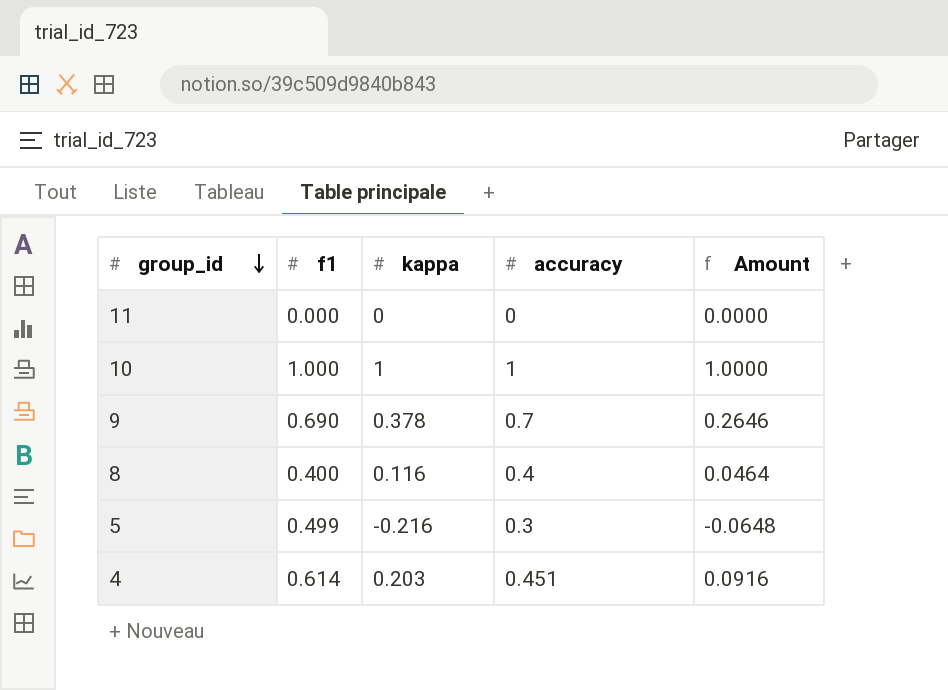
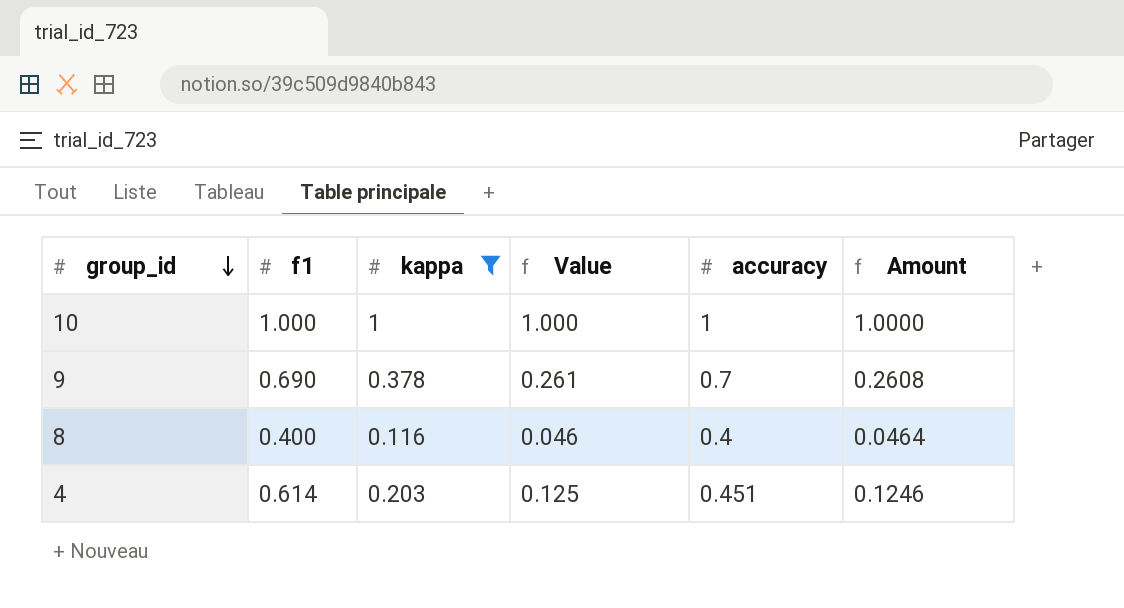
filter: none -> kappa >= 0.116
column Value | formula: none -> [f1] * [kappa]
column Amount | formula: [kappa] * [accuracy] -> [f1] * [kappa]

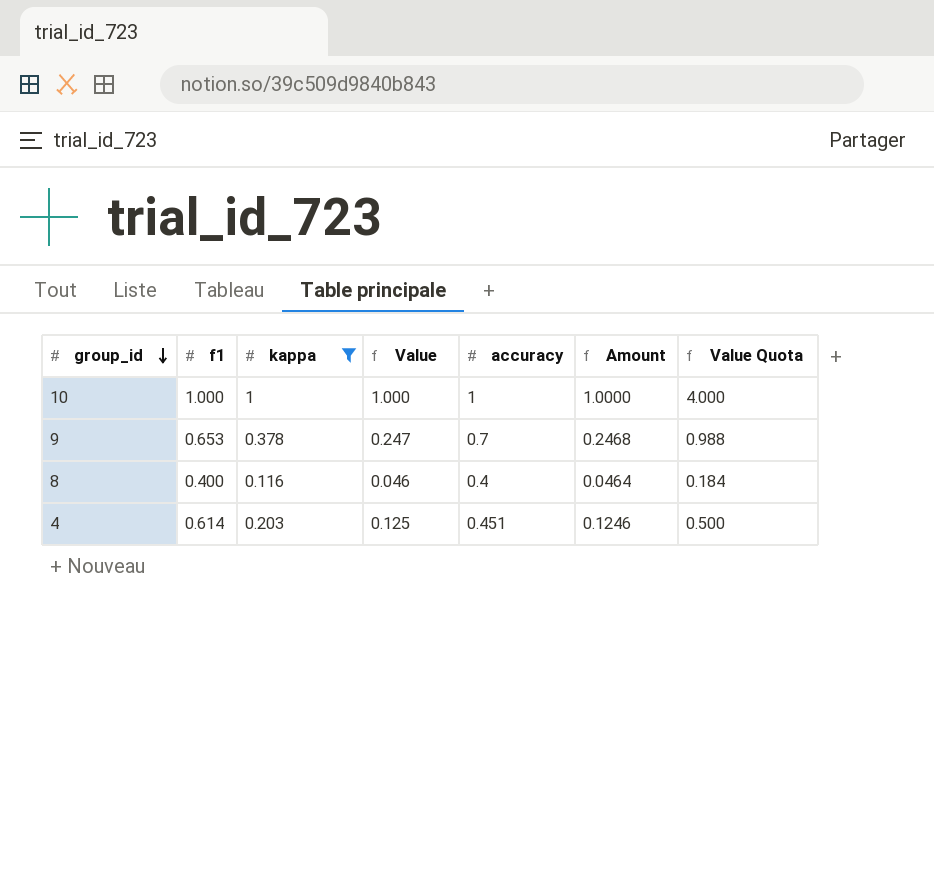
column Value Quota | formula: none -> [Value] * 4
9 | f1: 0.690 -> 0.653
9 | Value: 0.261 -> 0.247
9 | Amount: 0.2608 -> 0.2468

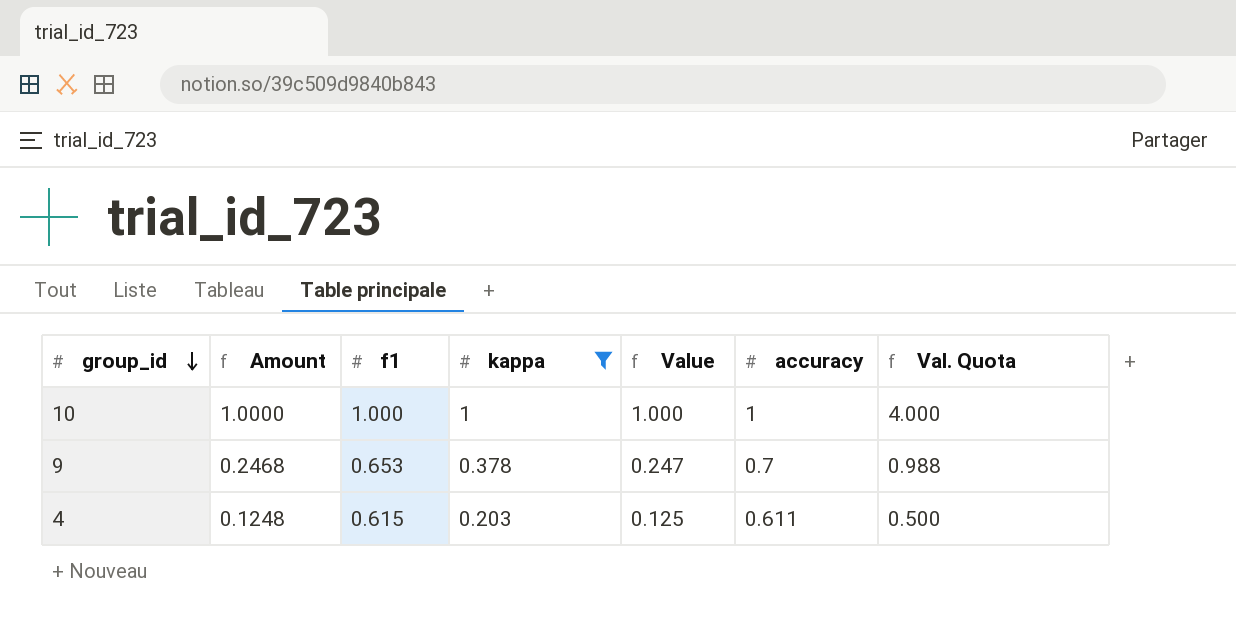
column Amount | position: 6 -> 2
column name: Value Quota -> Val. Quota
row 8: 0.400 | 0.116 | 0.046 | 0.4 | 0.0464 | 0.184 -> none
4 | Amount: 0.1246 -> 0.1248
4 | f1: 0.614 -> 0.615
4 | accuracy: 0.451 -> 0.611

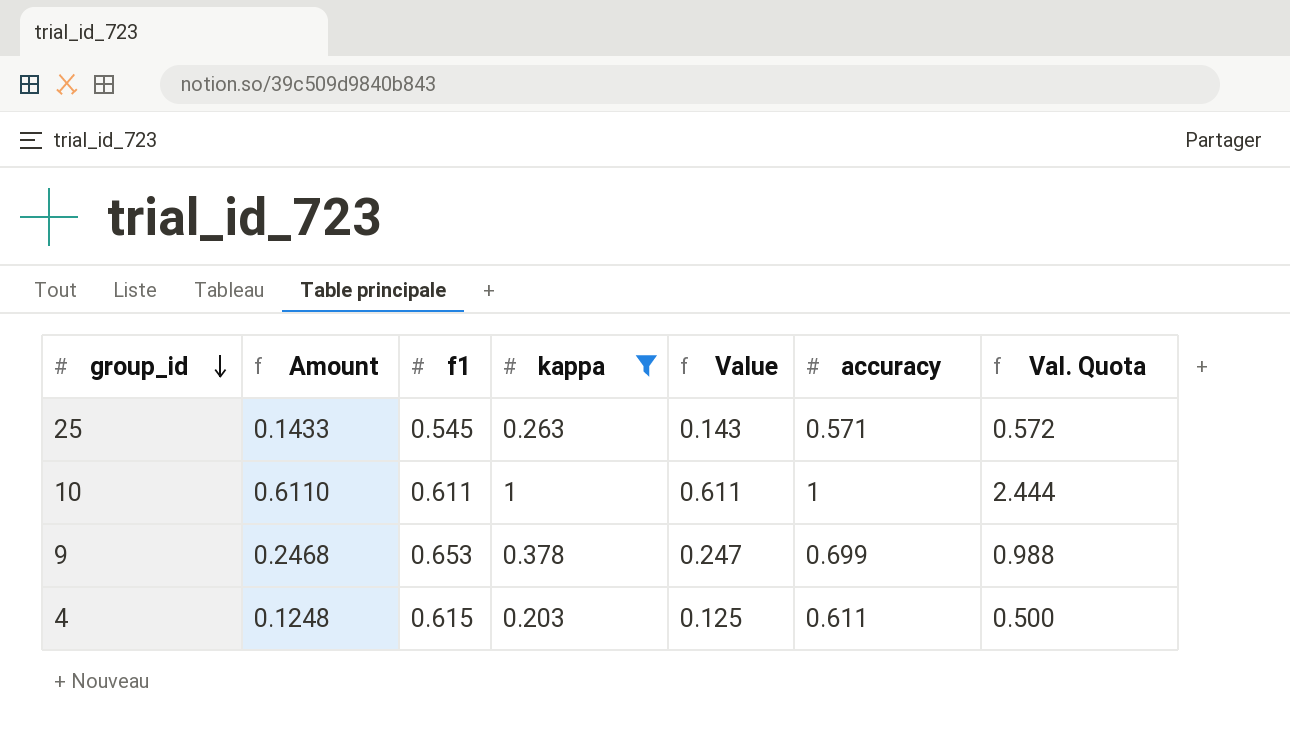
row 25: none -> 0.1433 | 0.545 | 0.263 | 0.143 | 0.571 | 0.572
10 | Amount: 1.0000 -> 0.6110
10 | f1: 1.000 -> 0.611
10 | Value: 1.000 -> 0.611
10 | Val. Quota: 4.000 -> 2.444
9 | accuracy: 0.7 -> 0.699

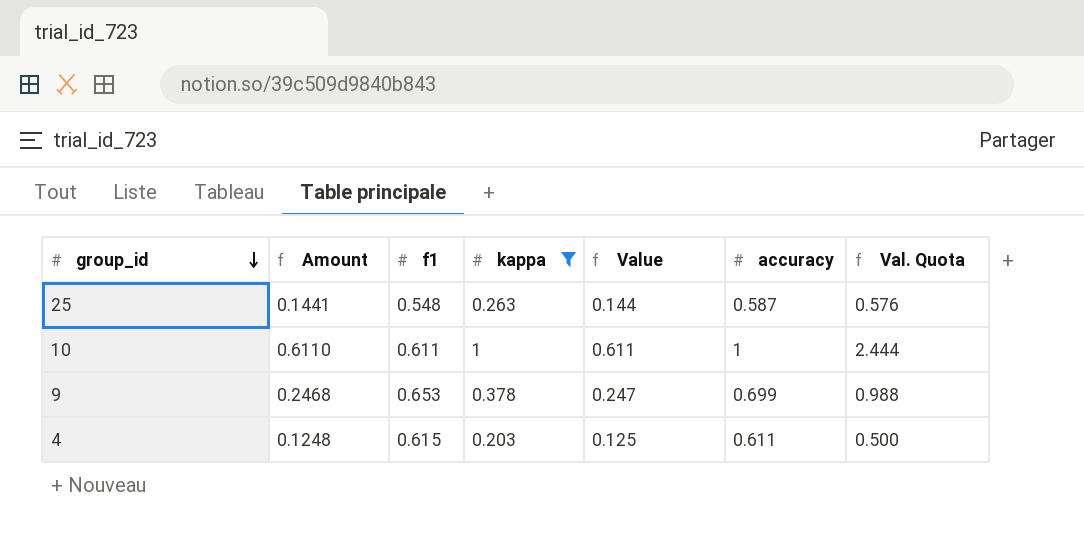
25 | Amount: 0.1433 -> 0.1441
25 | f1: 0.545 -> 0.548
25 | Value: 0.143 -> 0.144
25 | accuracy: 0.571 -> 0.587
25 | Val. Quota: 0.572 -> 0.576

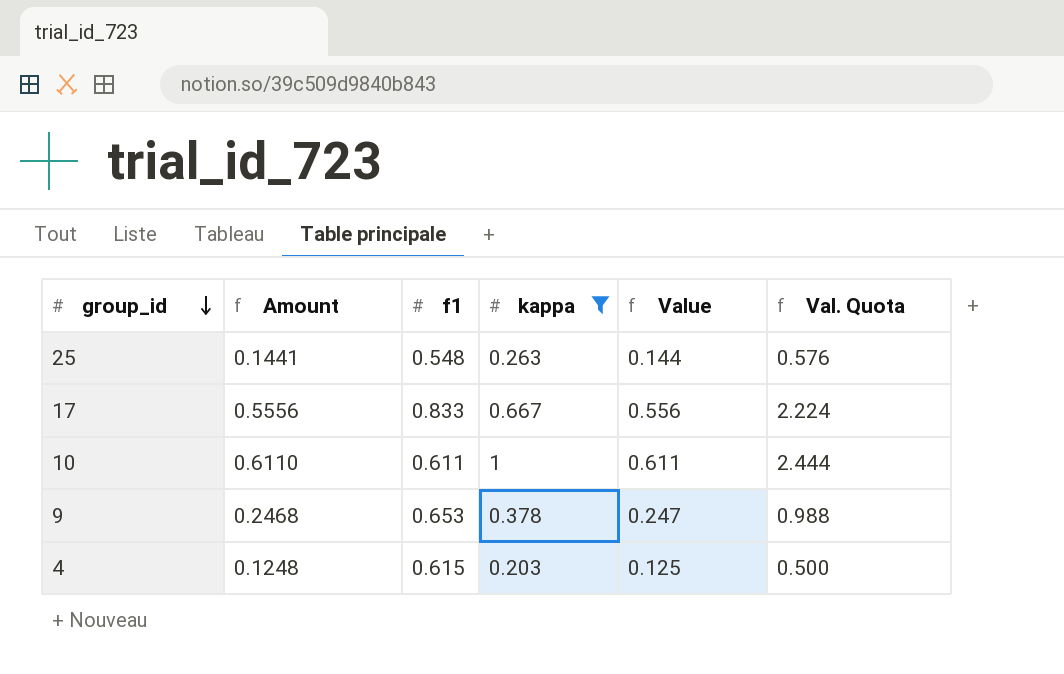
column accuracy | position: 6 -> none
row 17: none -> 0.5556 | 0.833 | 0.667 | 0.556 | 2.224

